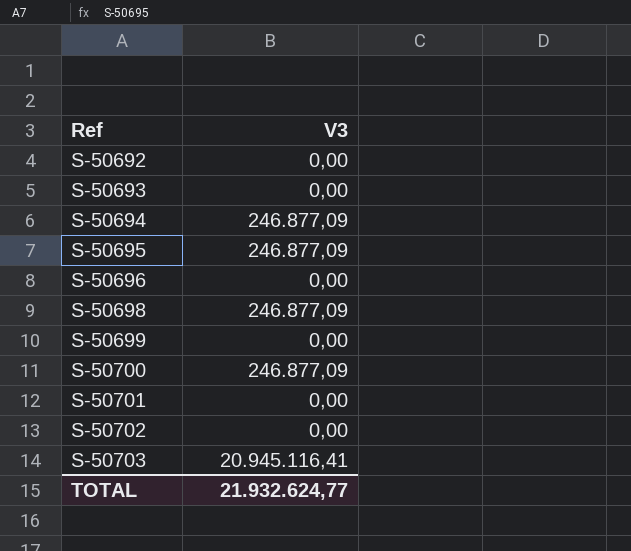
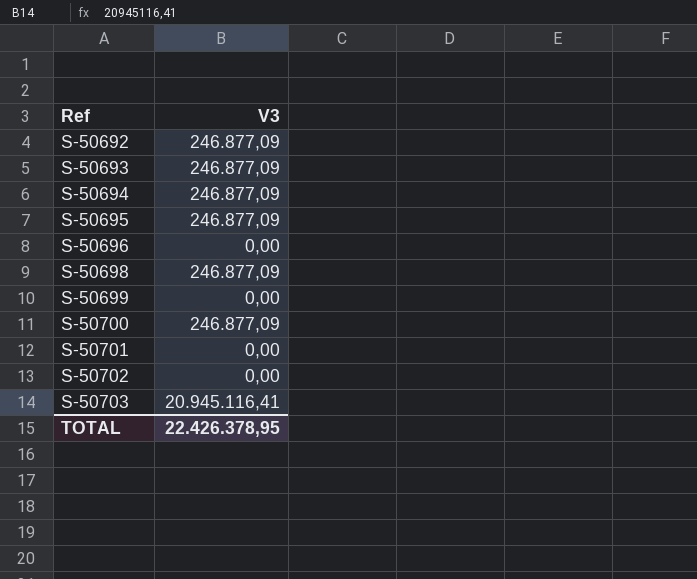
S-50692 | V3: 0,00 -> 246.877,09
S-50693 | V3: 0,00 -> 246.877,09
TOTAL | V3: 21.932.624,77 -> 22.426.378,95

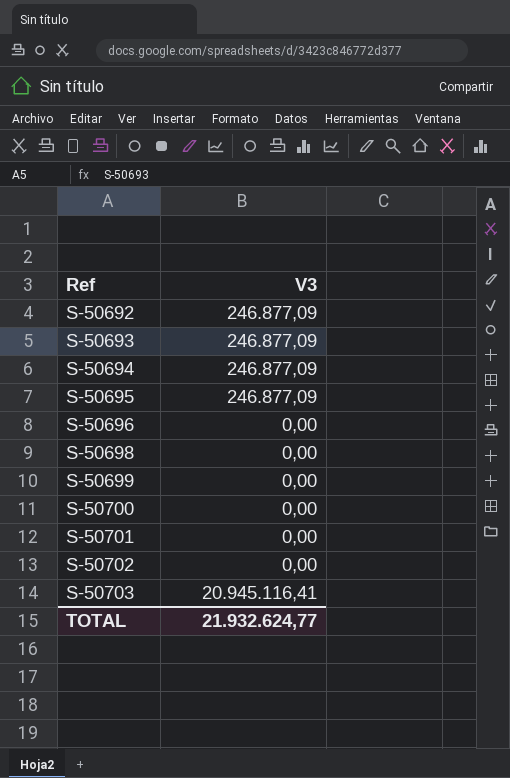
S-50698 | V3: 246.877,09 -> 0,00
S-50700 | V3: 246.877,09 -> 0,00
TOTAL | V3: 22.426.378,95 -> 21.932.624,77

